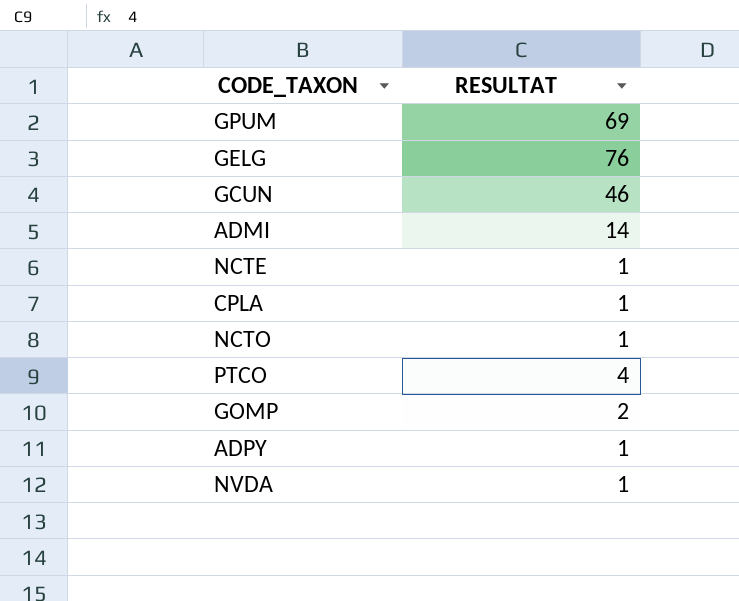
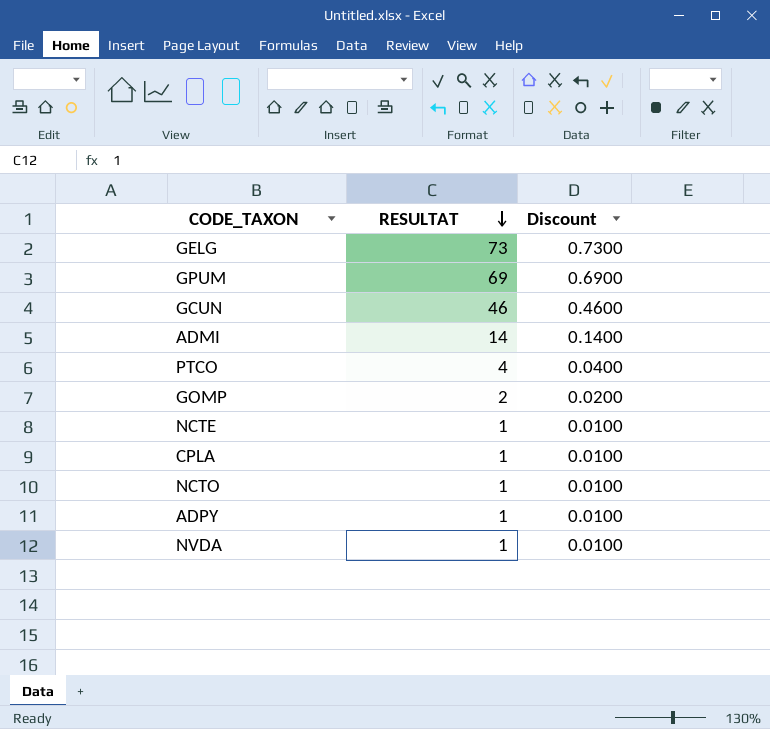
row order: none -> RESULTAT descending
column Discount | formula: none -> [RESULTAT] * 0.01
GELG | RESULTAT: 76 -> 73

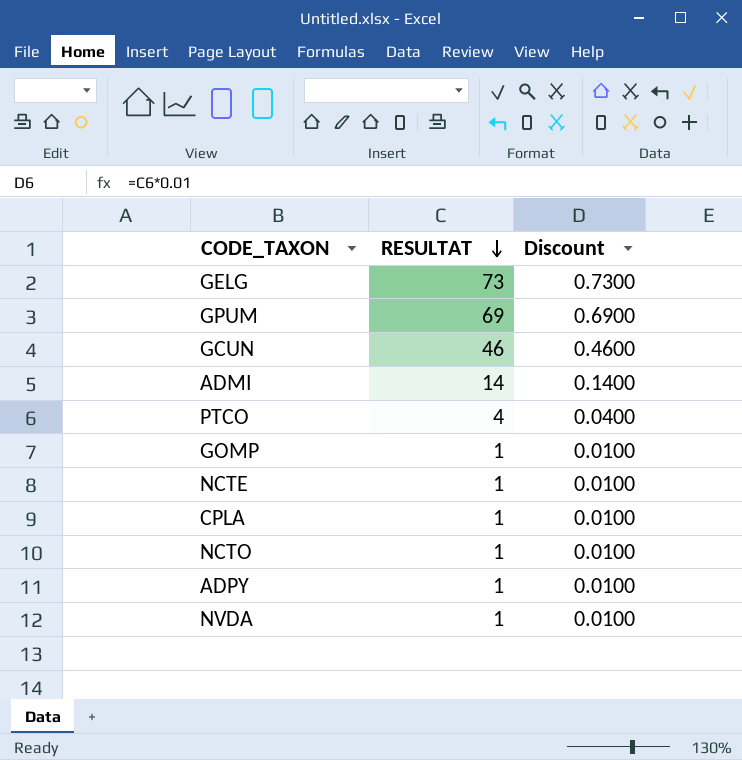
GOMP | RESULTAT: 2 -> 1
GOMP | Discount: 0.0200 -> 0.0100

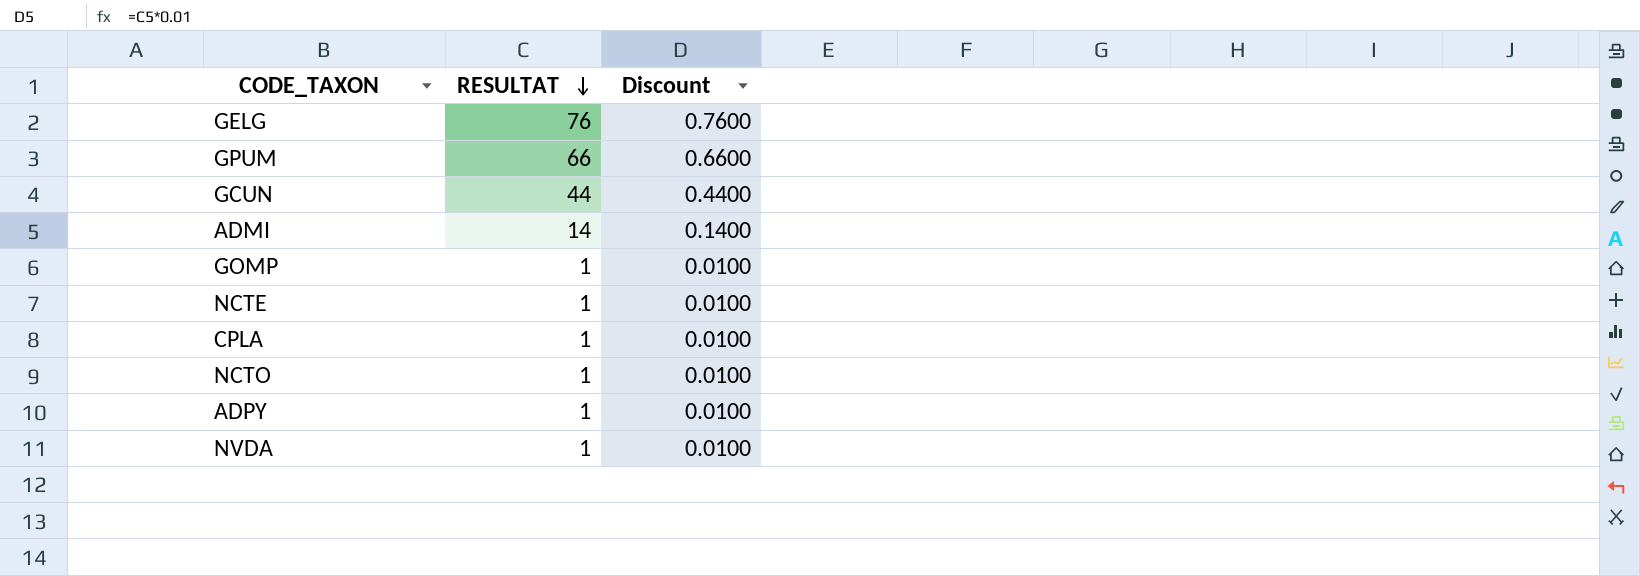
row PTCO: 4 | 0.0400 -> none
GELG | RESULTAT: 73 -> 76
GELG | Discount: 0.7300 -> 0.7600
GPUM | RESULTAT: 69 -> 66
GPUM | Discount: 0.6900 -> 0.6600
GCUN | RESULTAT: 46 -> 44
GCUN | Discount: 0.4600 -> 0.4400

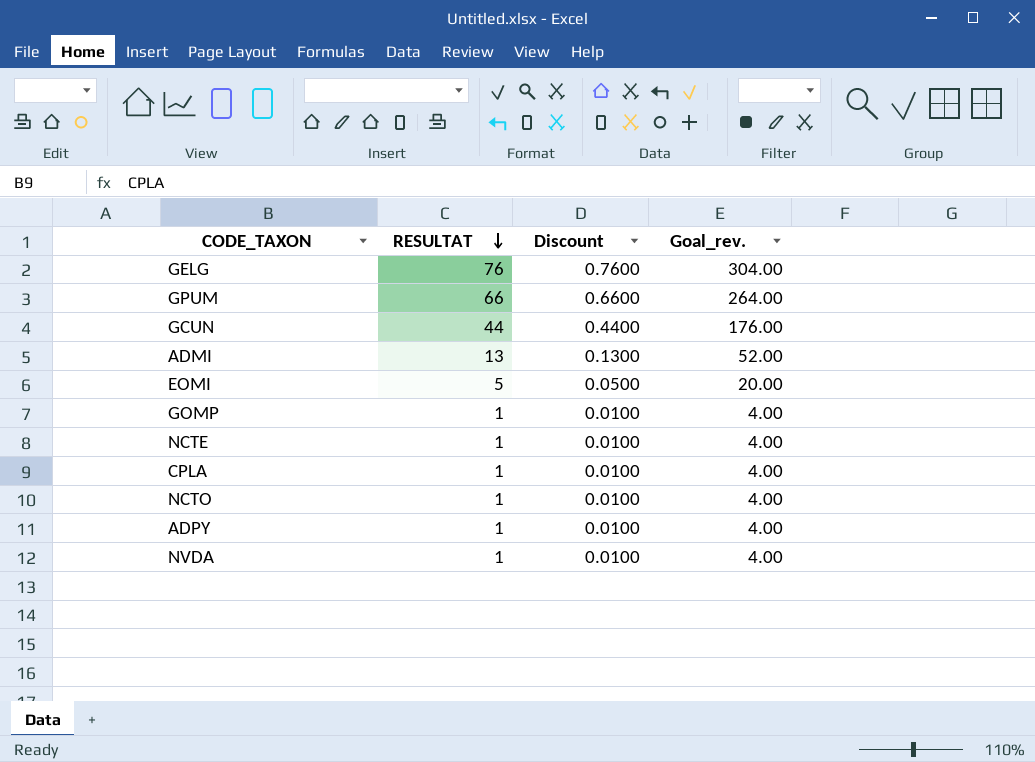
column Goal_rev. | formula: none -> [RESULTAT] * 4
ADMI | RESULTAT: 14 -> 13
ADMI | Discount: 0.1400 -> 0.1300
row EOMI: none -> 5 | 0.0500 | 20.00

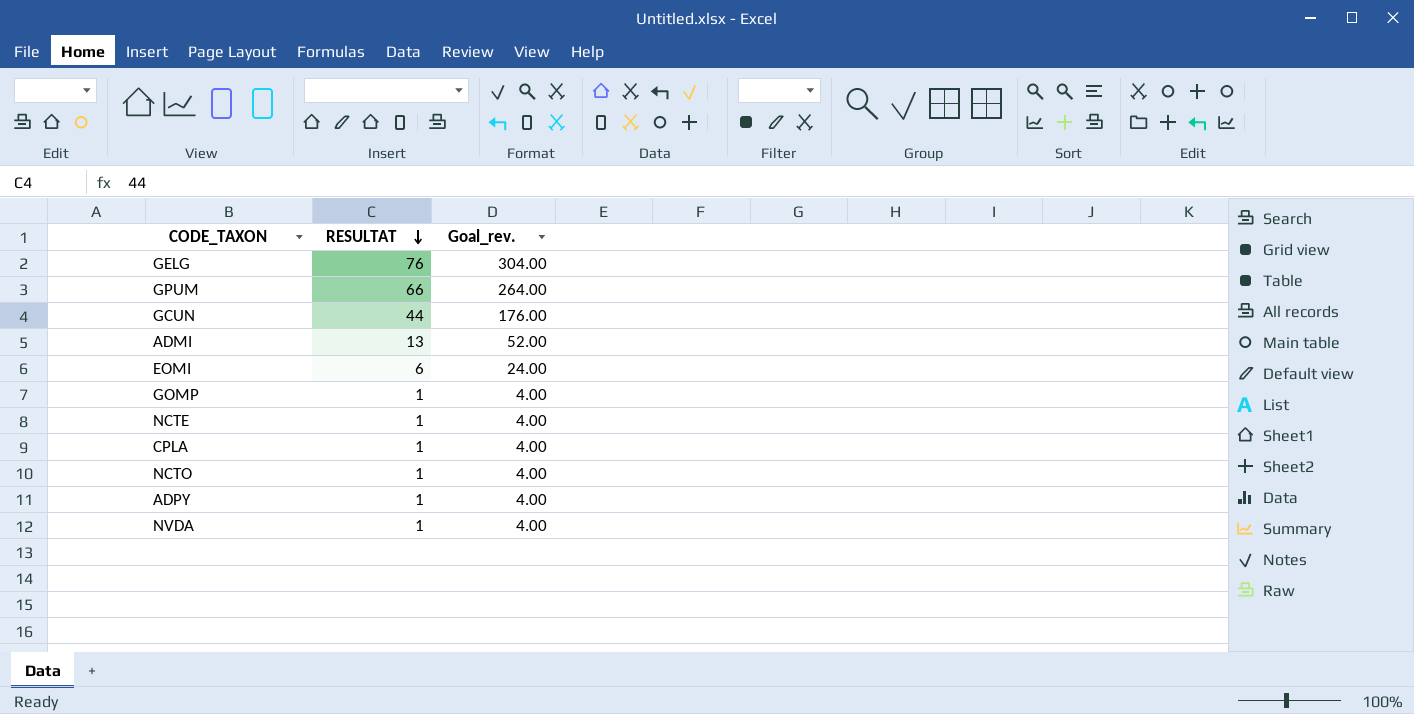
column Discount | formula: [RESULTAT] * 0.01 -> none
EOMI | RESULTAT: 5 -> 6
EOMI | Goal_rev.: 20.00 -> 24.00

